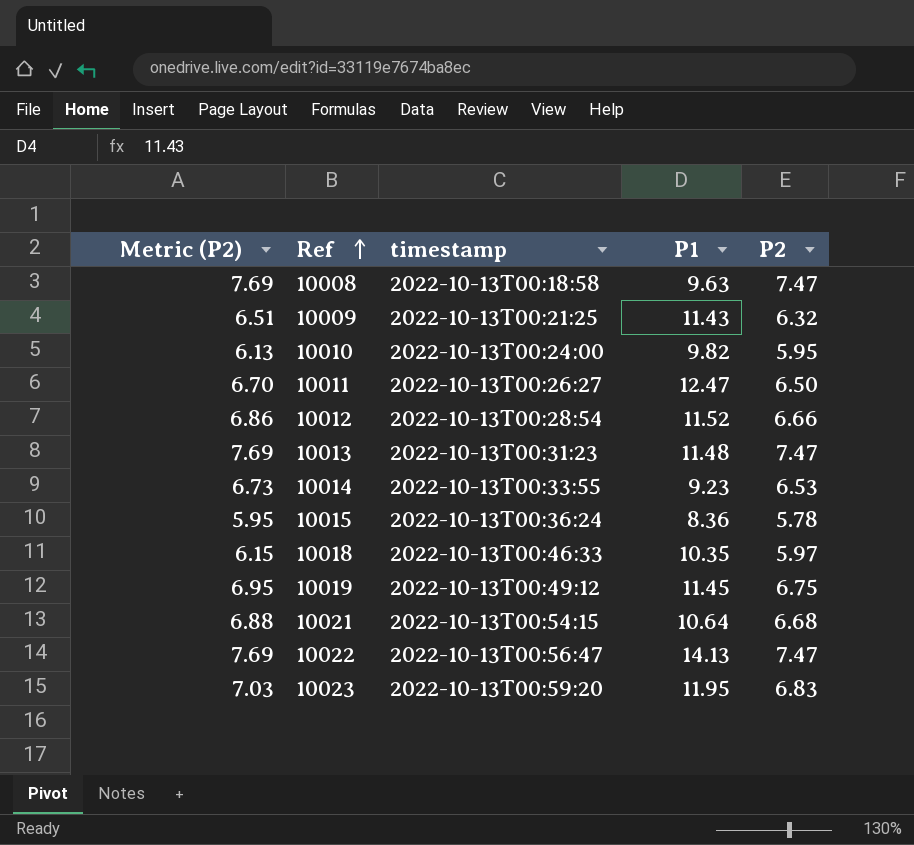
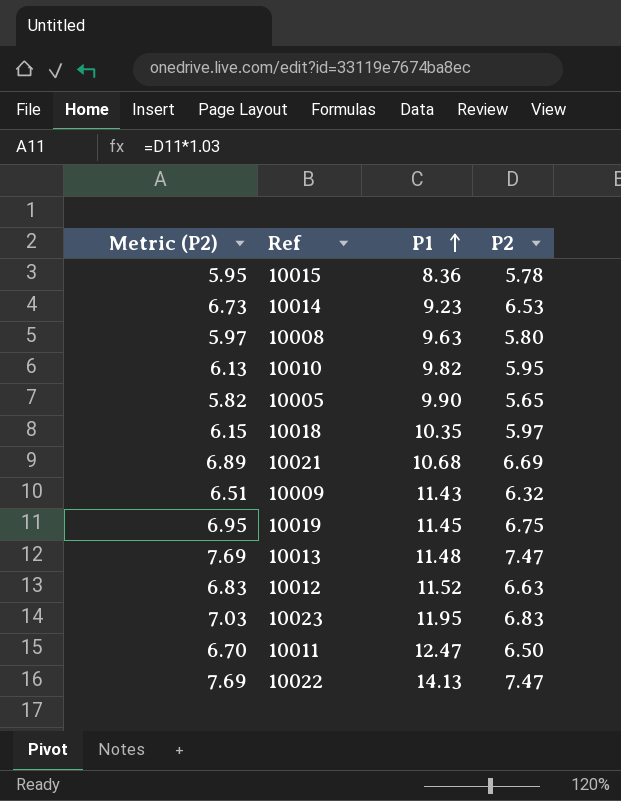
row order: Ref ascending -> P1 ascending
column timestamp | position: 3 -> none
10008 | Metric (P2): 7.69 -> 5.97
10008 | P2: 7.47 -> 5.80
row 10005: none -> 5.82 | 9.90 | 5.65
10021 | Metric (P2): 6.88 -> 6.89
10021 | P1: 10.64 -> 10.68
10021 | P2: 6.68 -> 6.69
10012 | Metric (P2): 6.86 -> 6.83
10012 | P2: 6.66 -> 6.63

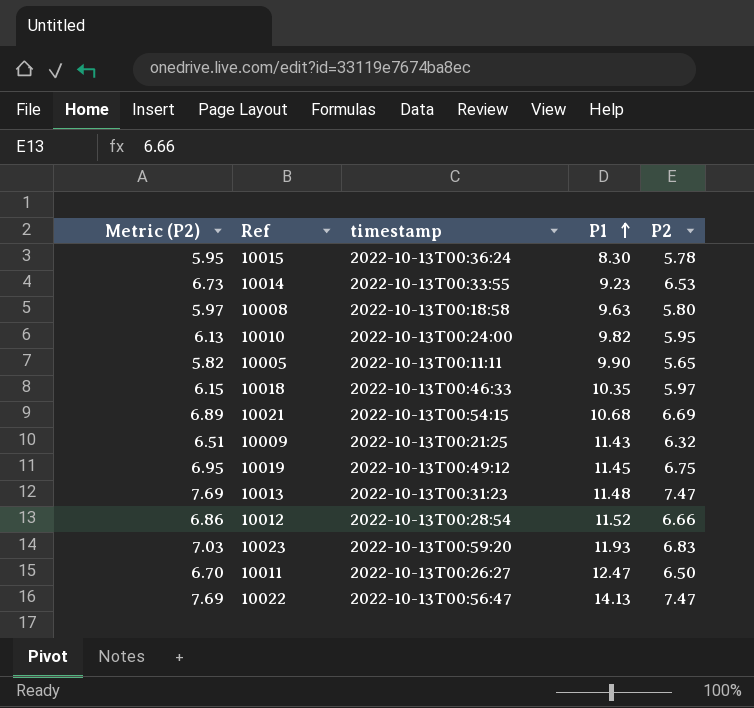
column timestamp | position: none -> 3
10015 | P1: 8.36 -> 8.30
10012 | Metric (P2): 6.83 -> 6.86
10012 | P2: 6.63 -> 6.66
10023 | P1: 11.95 -> 11.93

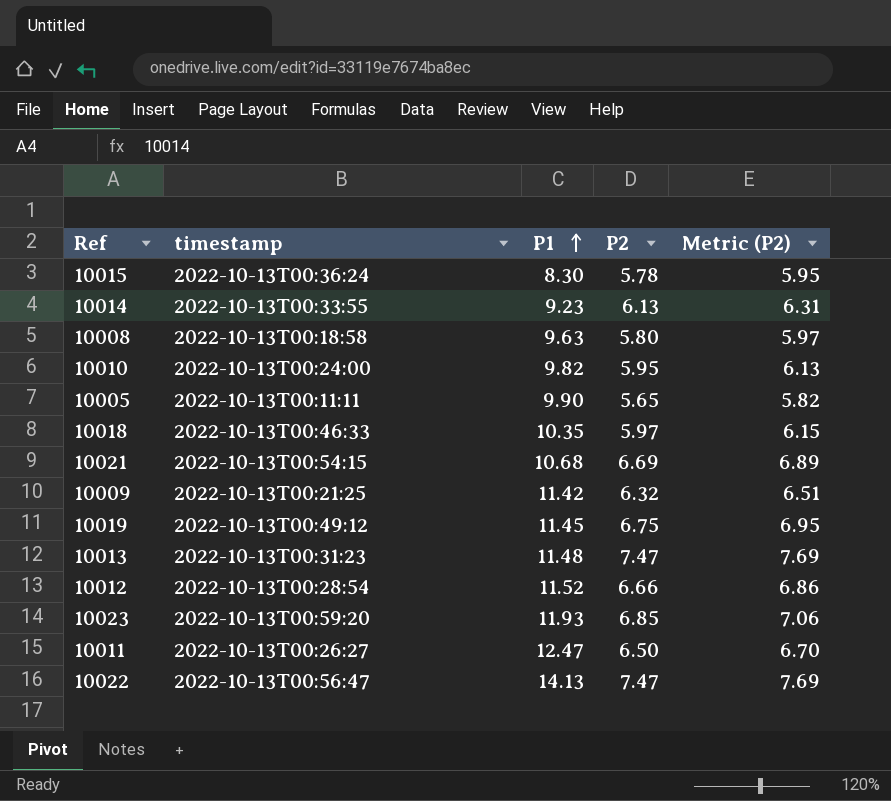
column Metric (P2) | position: 1 -> 5
10014 | P2: 6.53 -> 6.13
10014 | Metric (P2): 6.73 -> 6.31
10009 | P1: 11.43 -> 11.42
10023 | P2: 6.83 -> 6.85
10023 | Metric (P2): 7.03 -> 7.06

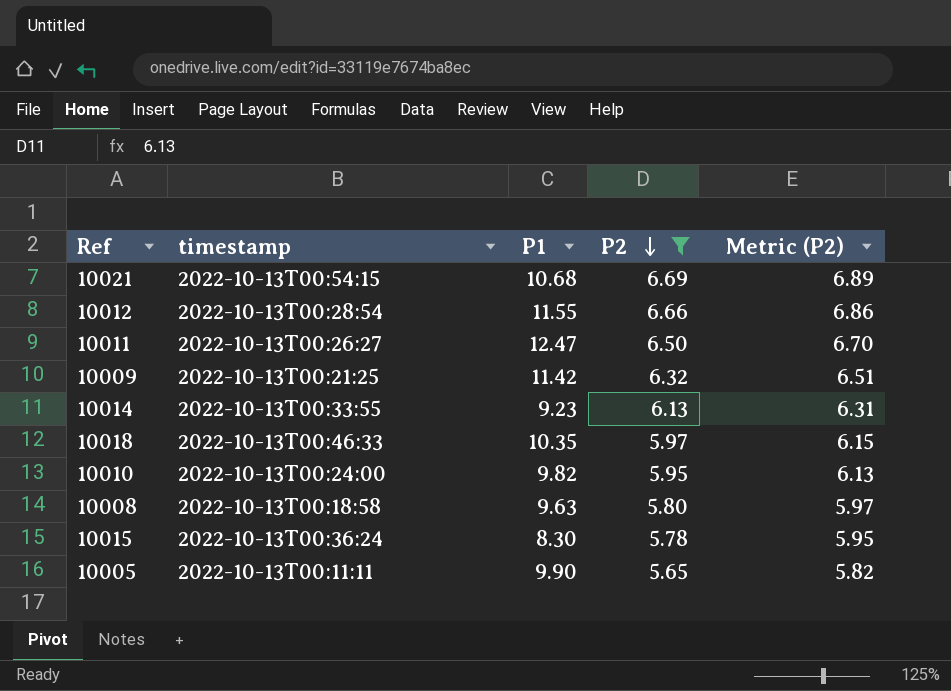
filter: none -> P2 <= 6.69
row order: P1 ascending -> P2 descending
10012 | P1: 11.52 -> 11.55

